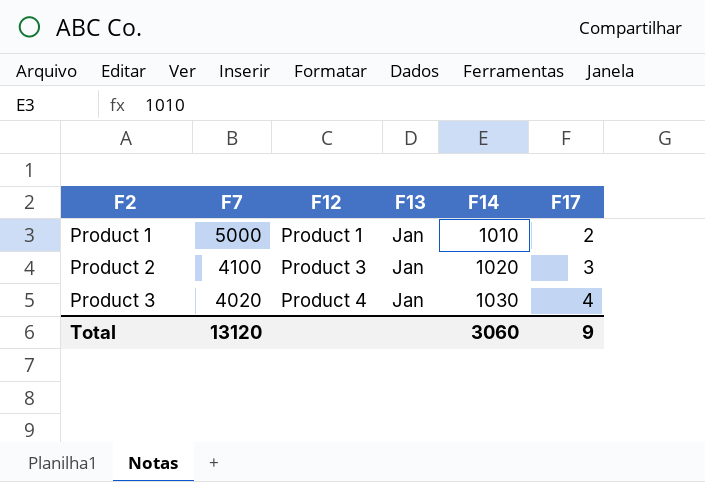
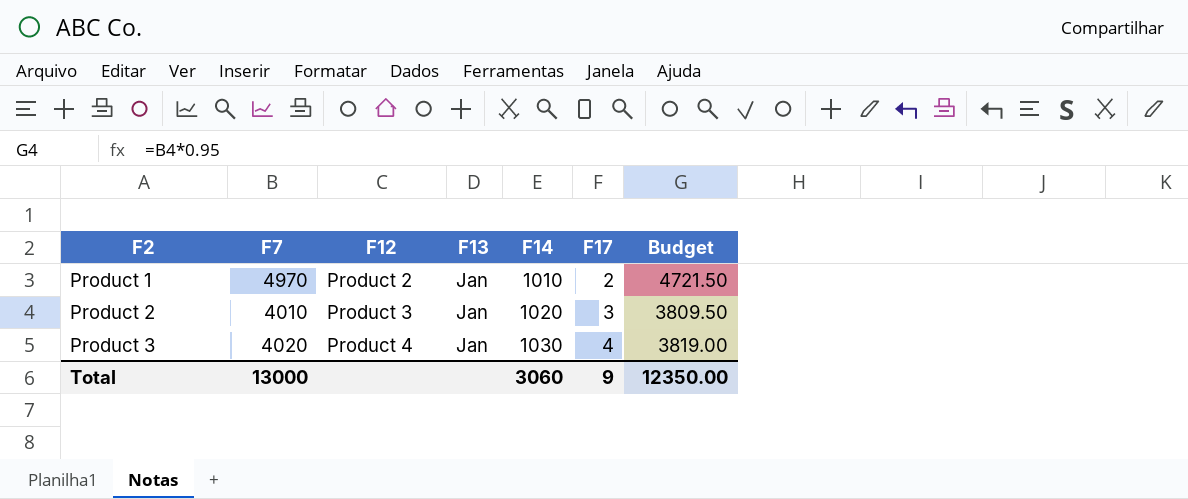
column Budget | formula: none -> [F7] * 0.95
Product 1 | F7: 5000 -> 4970
Product 1 | F12: Product 1 -> Product 2
Product 2 | F7: 4100 -> 4010
Total | F7: 13120 -> 13000

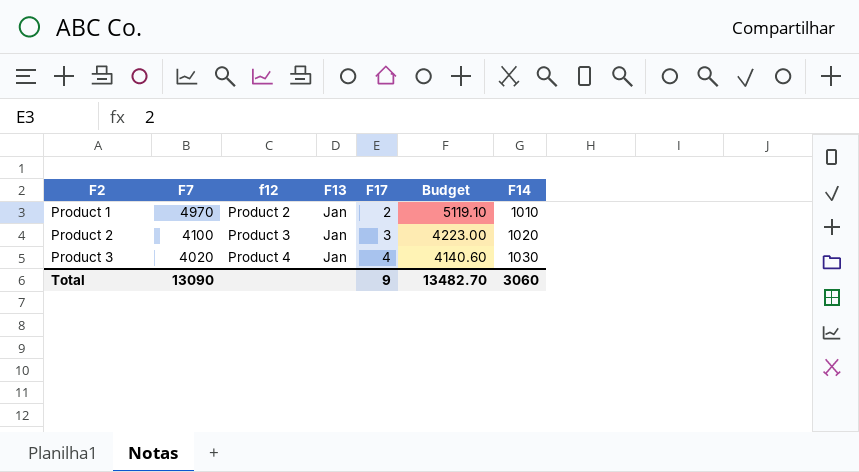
column name: F12 -> f12
column Budget | formula: [F7] * 0.95 -> [F7] * 1.03
column F14 | position: 5 -> 7
Product 2 | F7: 4010 -> 4100
Total | F7: 13000 -> 13090
Total | Budget: 12350.00 -> 13482.70

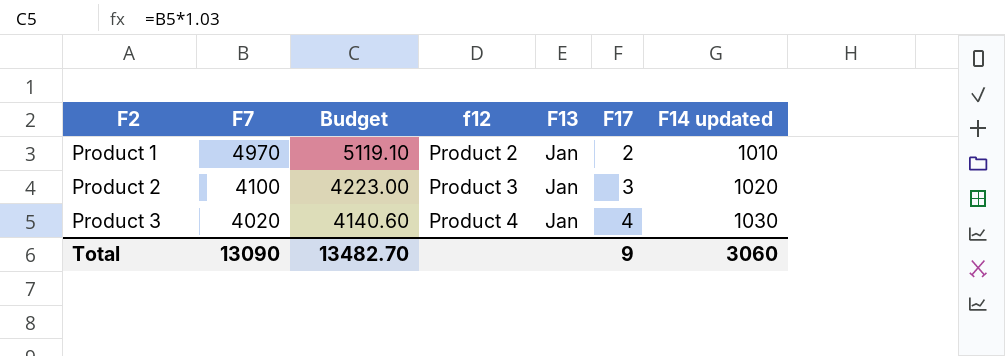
column Budget | position: 6 -> 3
column name: F14 -> F14 updated

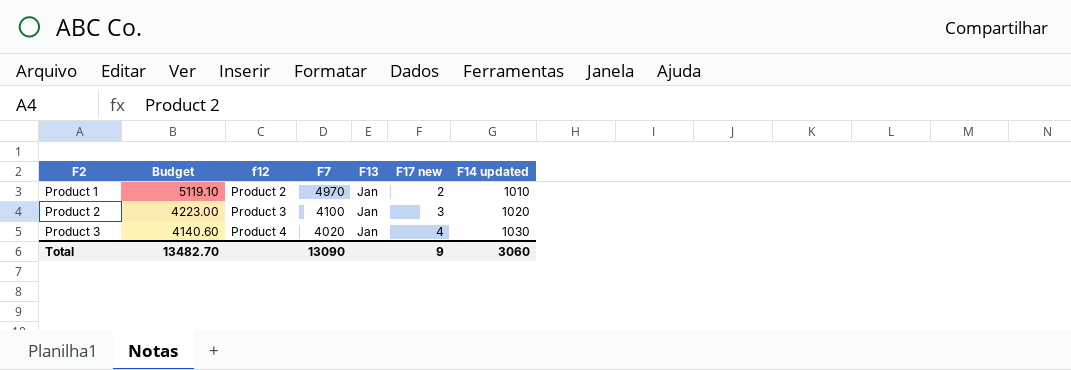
column F7 | position: 2 -> 4
column name: F17 -> F17 new

